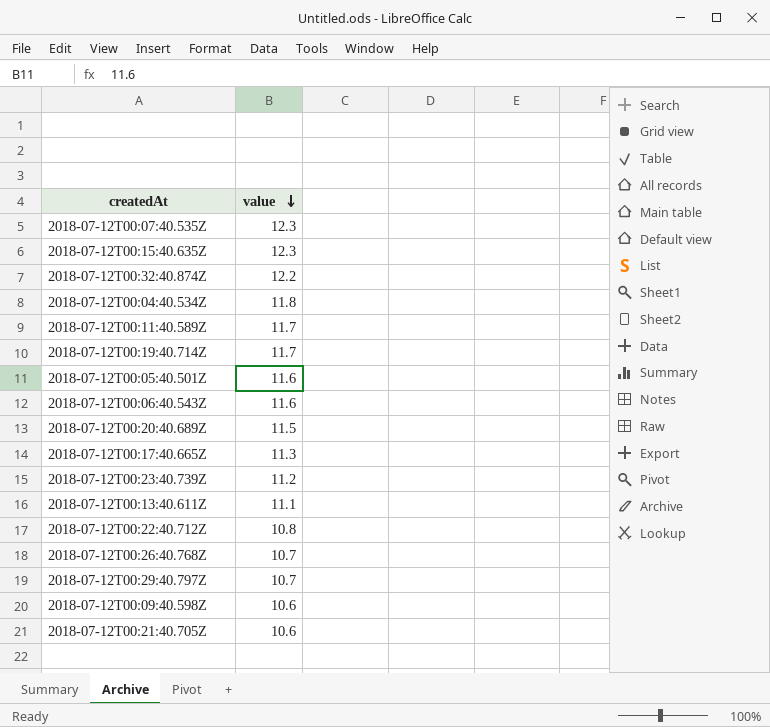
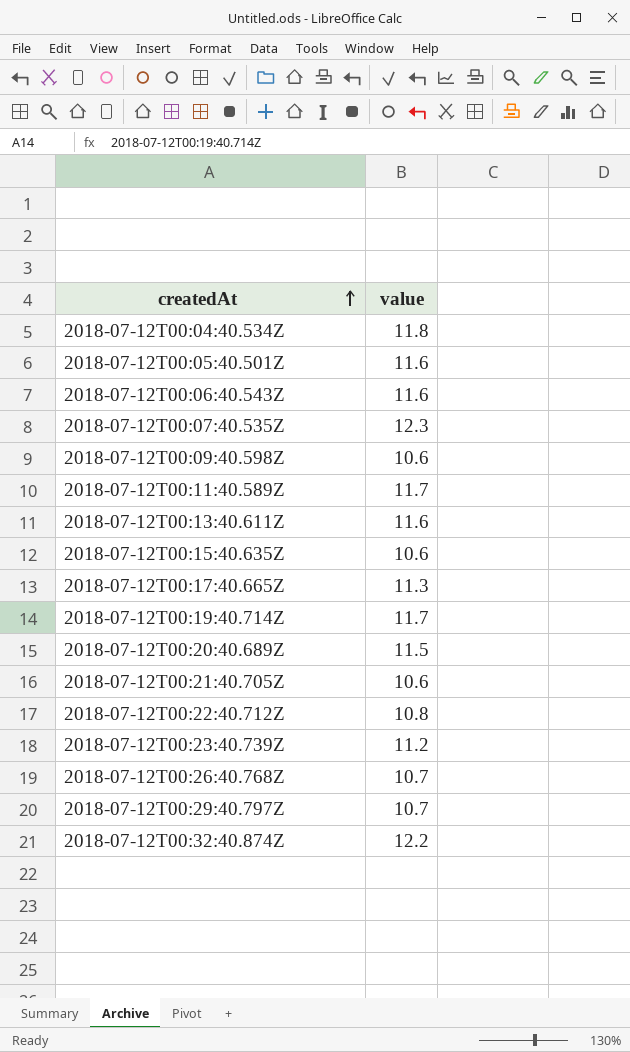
row order: value descending -> createdAt ascending
2018-07-12T00:13:40.611Z | value: 11.1 -> 11.6
2018-07-12T00:15:40.635Z | value: 12.3 -> 10.6

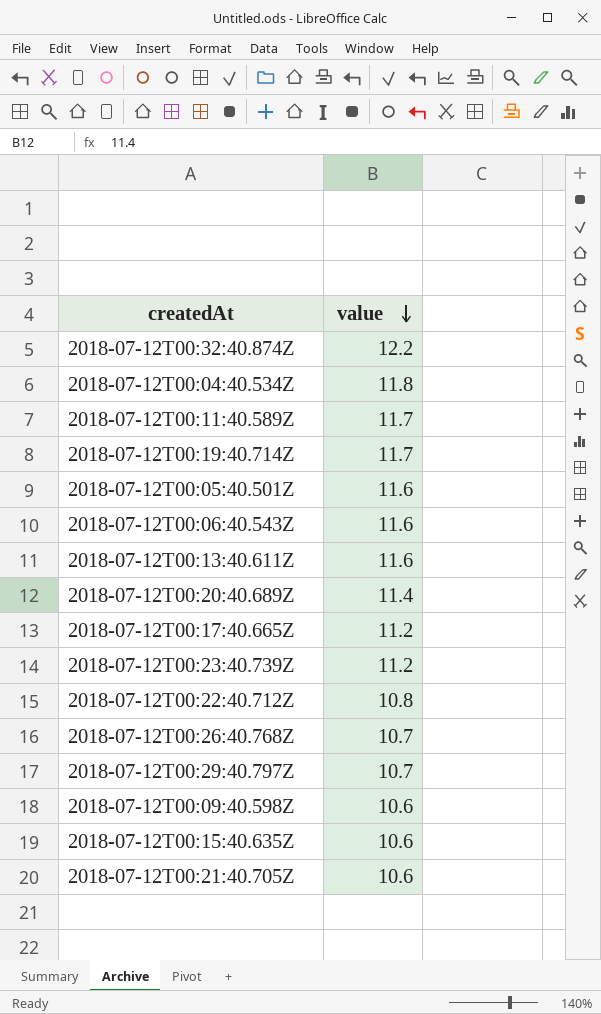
row order: createdAt ascending -> value descending
row 2018-07-12T00:07:40.535Z: 12.3 -> none
2018-07-12T00:20:40.689Z | value: 11.5 -> 11.4
2018-07-12T00:17:40.665Z | value: 11.3 -> 11.2

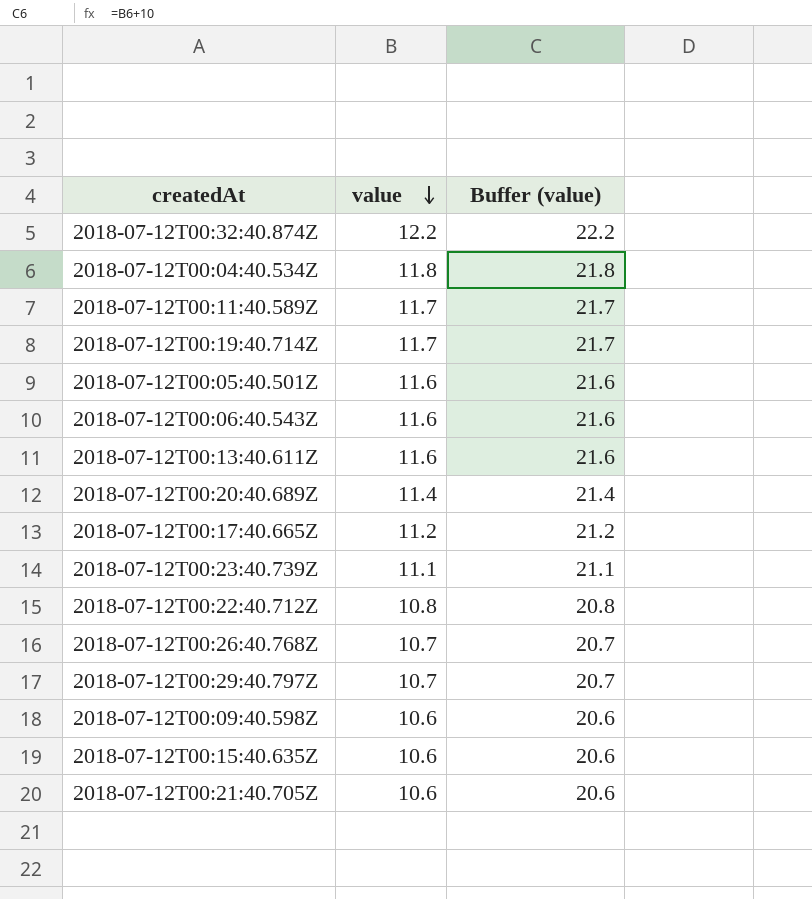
column Buffer (value) | formula: none -> [value] + 10
2018-07-12T00:23:40.739Z | value: 11.2 -> 11.1

